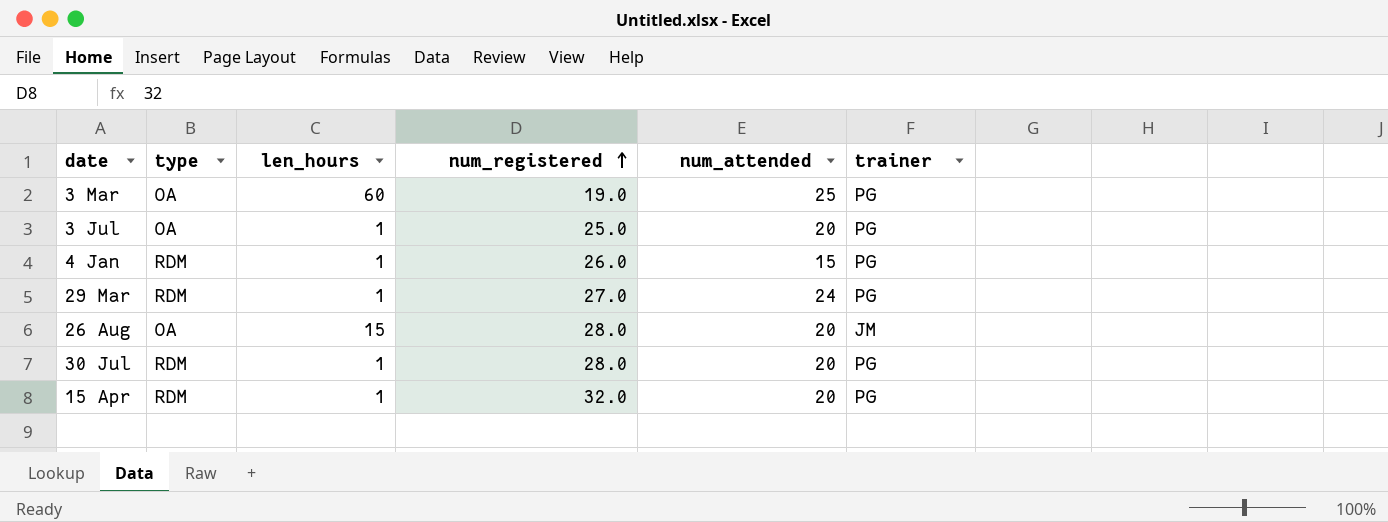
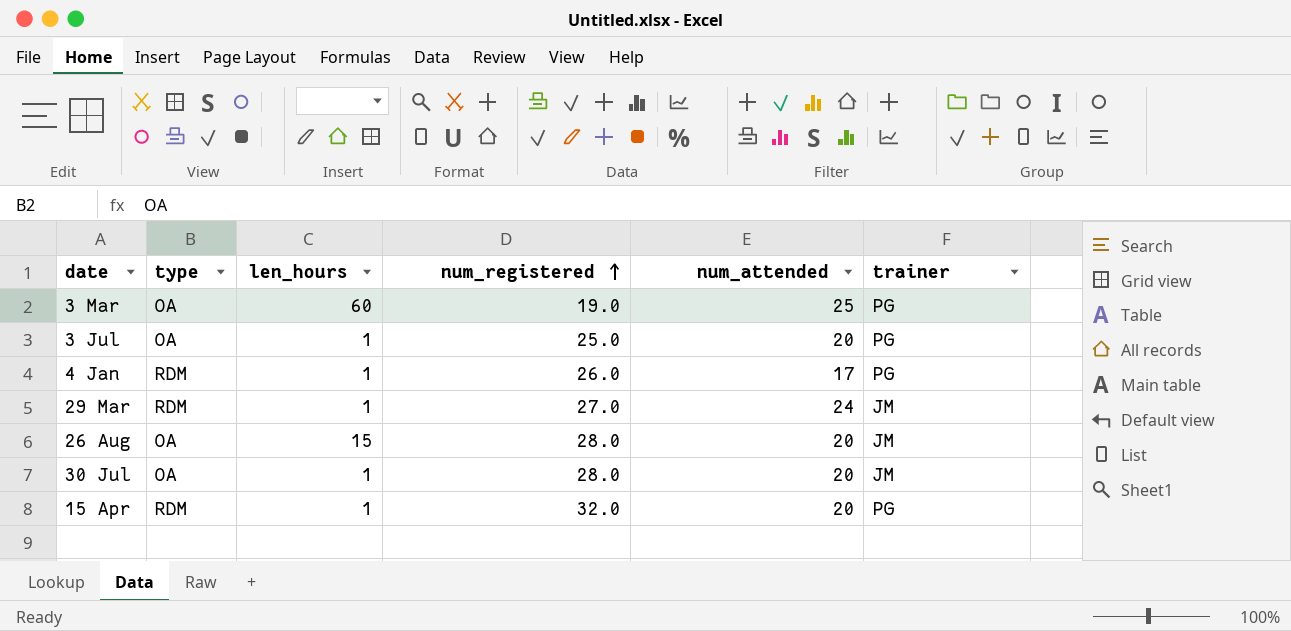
4 Jan | num_attended: 15 -> 17
29 Mar | trainer: PG -> JM
30 Jul | type: RDM -> OA
30 Jul | trainer: PG -> JM

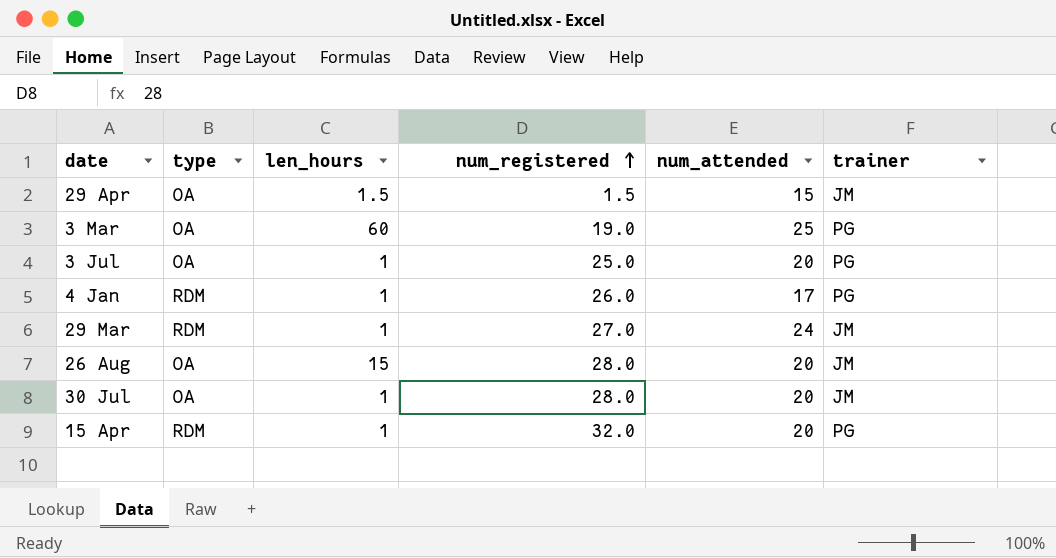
row 29 Apr: none -> OA | 1.5 | 1.5 | 15 | JM

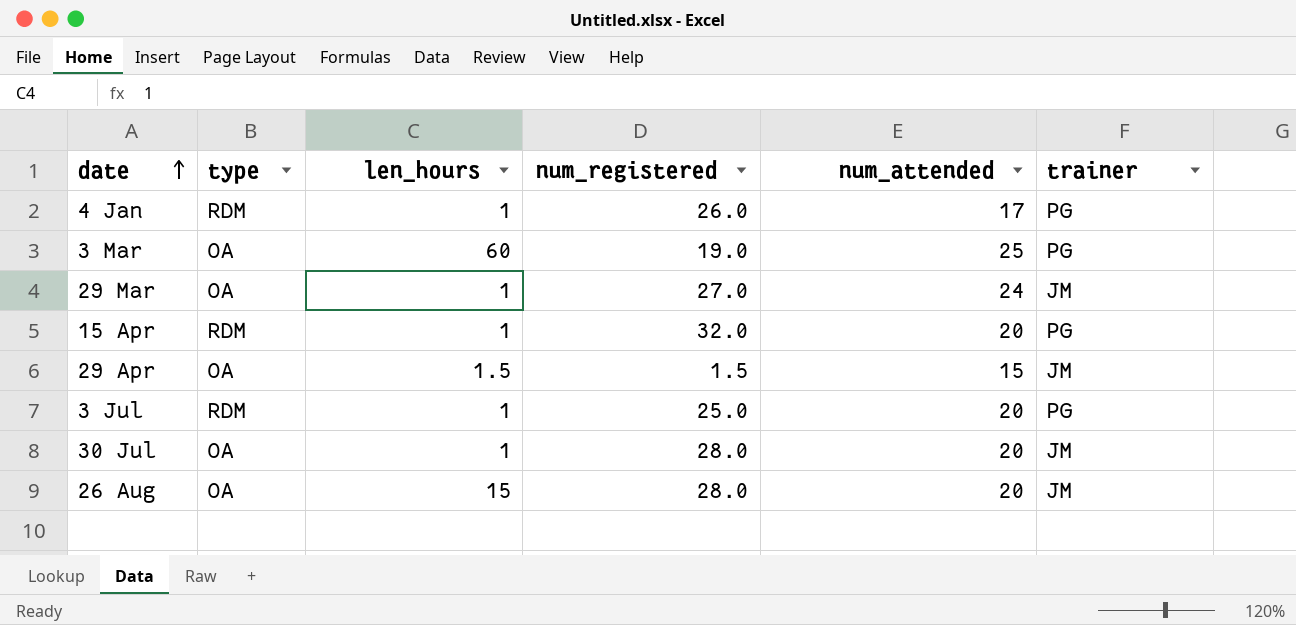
row order: num_registered ascending -> date ascending
29 Mar | type: RDM -> OA
3 Jul | type: OA -> RDM

